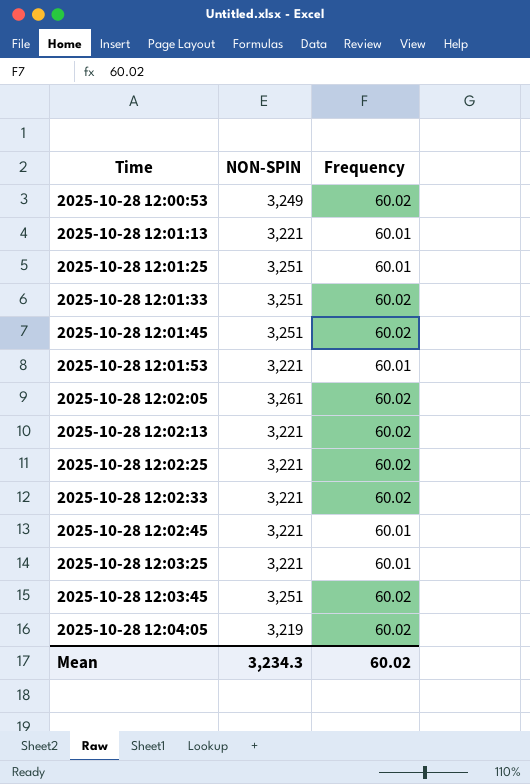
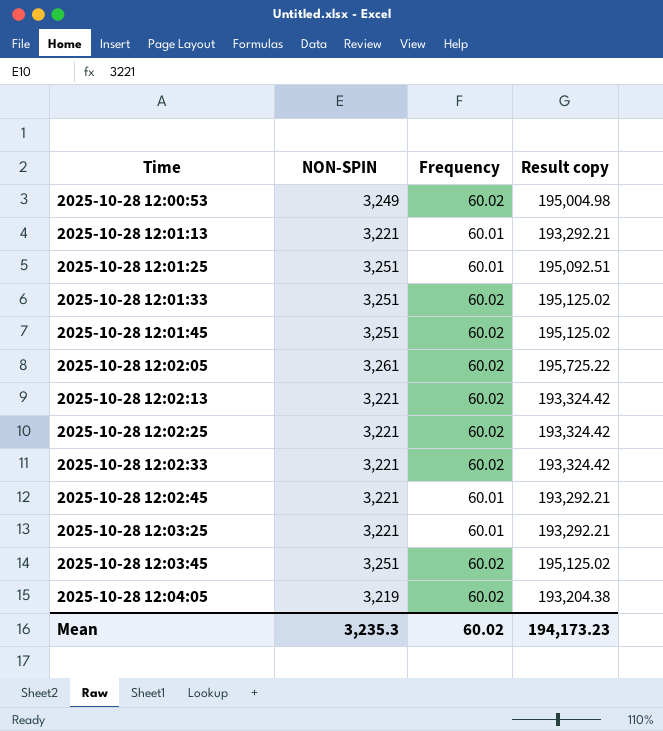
column Result copy | formula: none -> [NON-SPIN] * [Frequency]
row 2025-10-28 12:01:53: 3,221 | 60.01 -> none
Mean | NON-SPIN: 3,234.3 -> 3,235.3

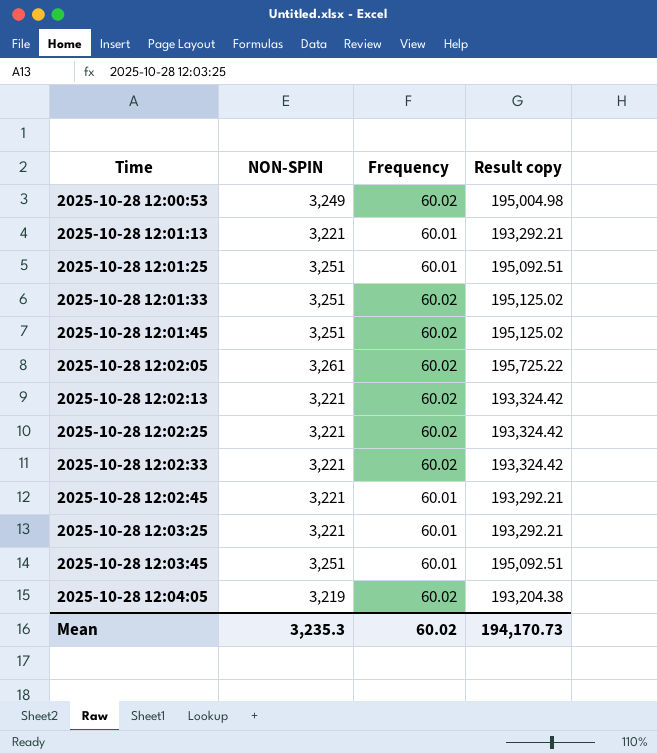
2025-10-28 12:03:45 | Frequency: 60.02 -> 60.01
2025-10-28 12:03:45 | Result copy: 195,125.02 -> 195,092.51
Mean | Result copy: 194,173.23 -> 194,170.73

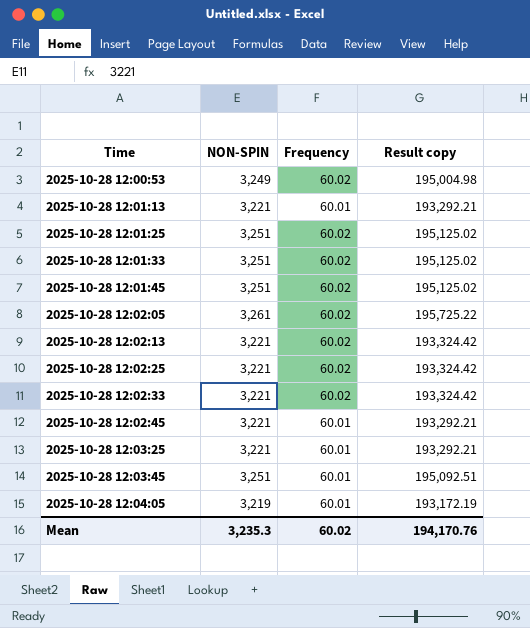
2025-10-28 12:01:25 | Frequency: 60.01 -> 60.02
2025-10-28 12:01:25 | Result copy: 195,092.51 -> 195,125.02
2025-10-28 12:04:05 | Frequency: 60.02 -> 60.01
2025-10-28 12:04:05 | Result copy: 193,204.38 -> 193,172.19
Mean | Result copy: 194,170.73 -> 194,170.76

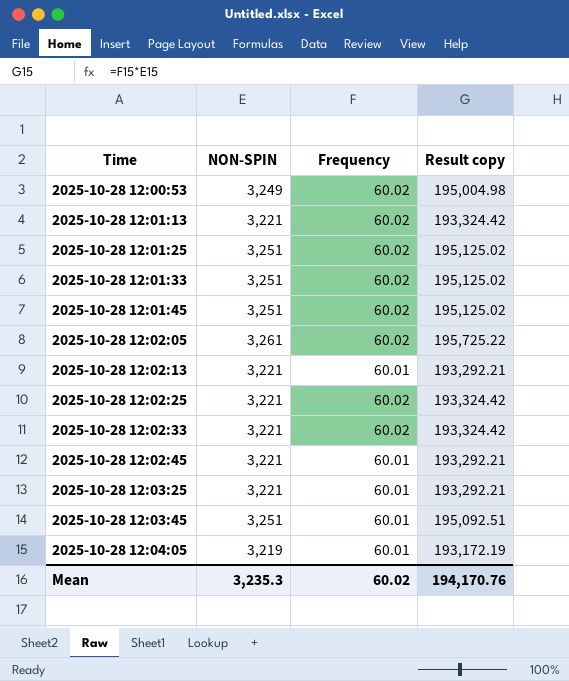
2025-10-28 12:01:13 | Frequency: 60.01 -> 60.02
2025-10-28 12:01:13 | Result copy: 193,292.21 -> 193,324.42
2025-10-28 12:02:13 | Frequency: 60.02 -> 60.01
2025-10-28 12:02:13 | Result copy: 193,324.42 -> 193,292.21

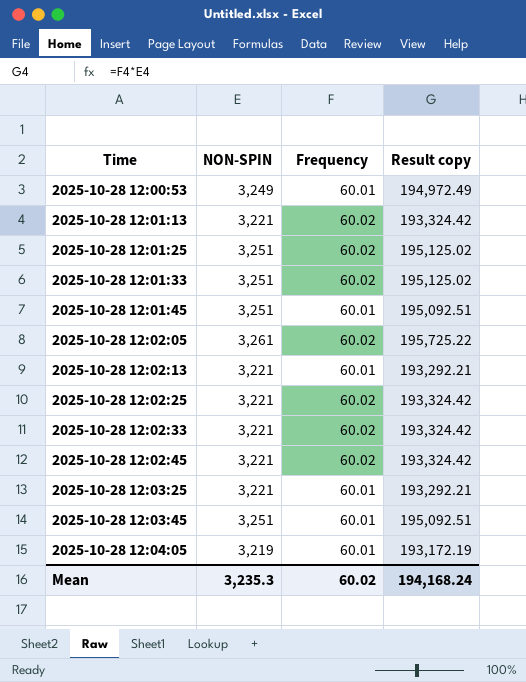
2025-10-28 12:00:53 | Frequency: 60.02 -> 60.01
2025-10-28 12:00:53 | Result copy: 195,004.98 -> 194,972.49
2025-10-28 12:01:45 | Frequency: 60.02 -> 60.01
2025-10-28 12:01:45 | Result copy: 195,125.02 -> 195,092.51
2025-10-28 12:02:45 | Frequency: 60.01 -> 60.02
2025-10-28 12:02:45 | Result copy: 193,292.21 -> 193,324.42
Mean | Result copy: 194,170.76 -> 194,168.24

